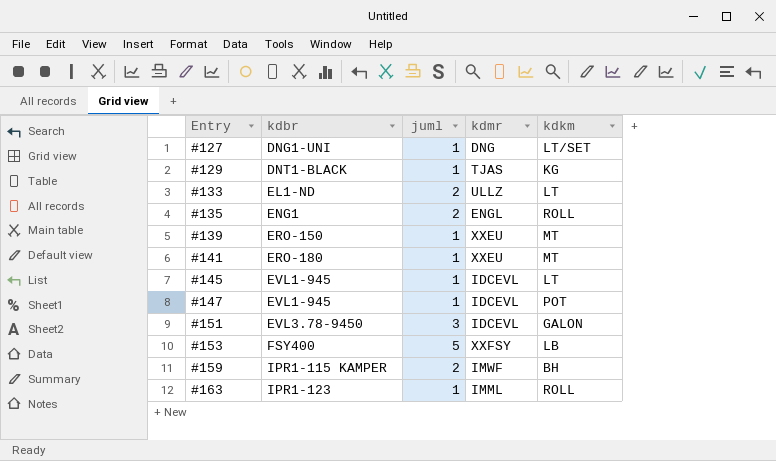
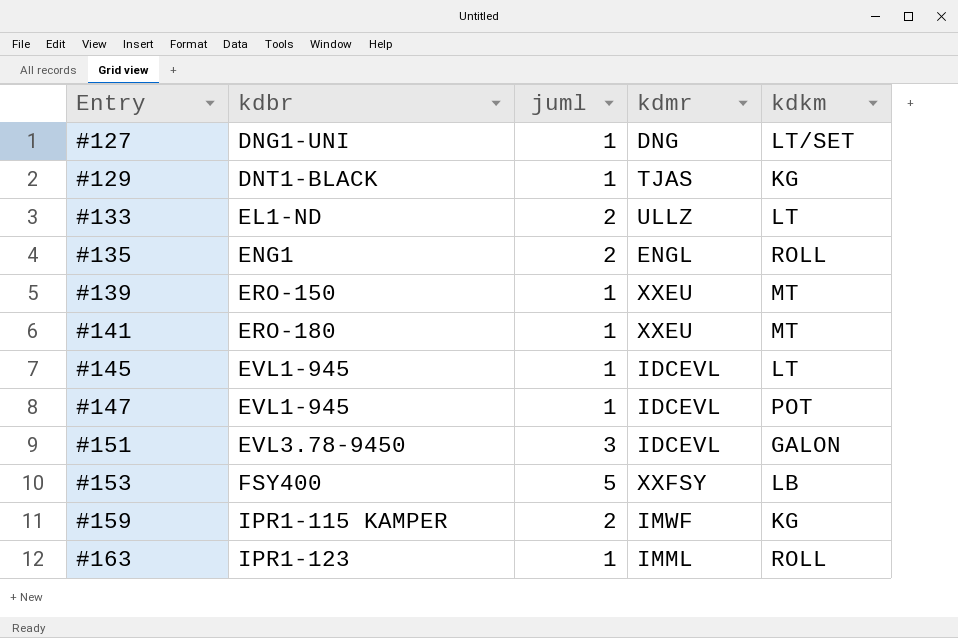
#159 | kdkm: BH -> KG

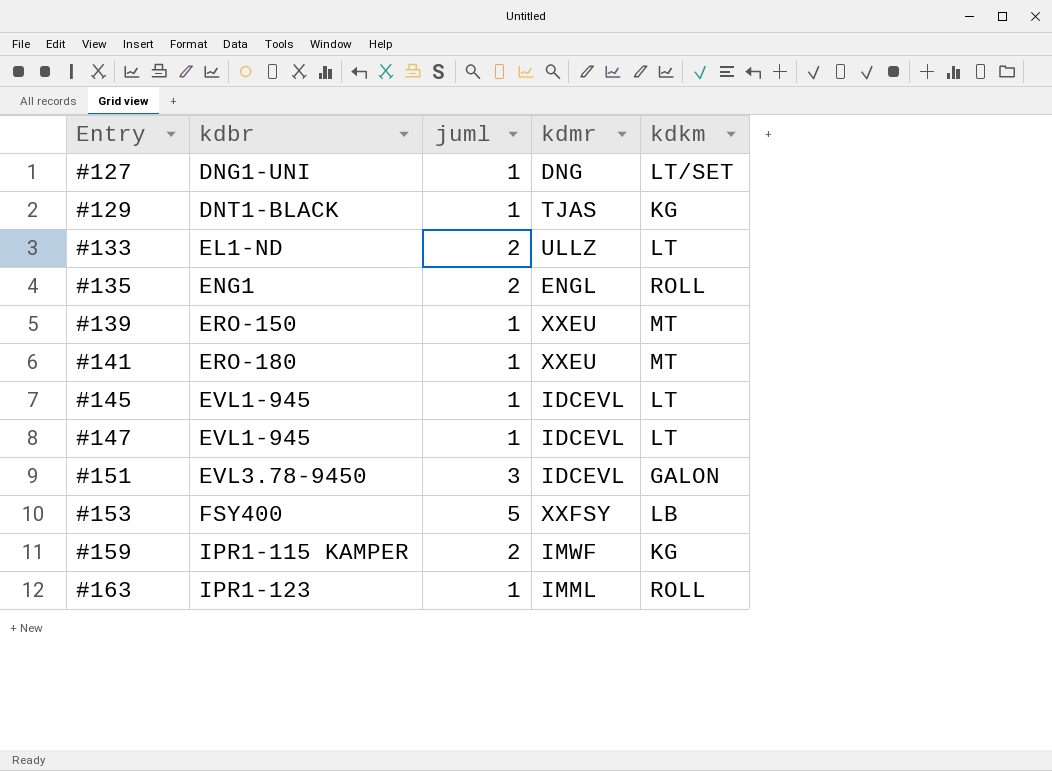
#147 | kdkm: POT -> LT

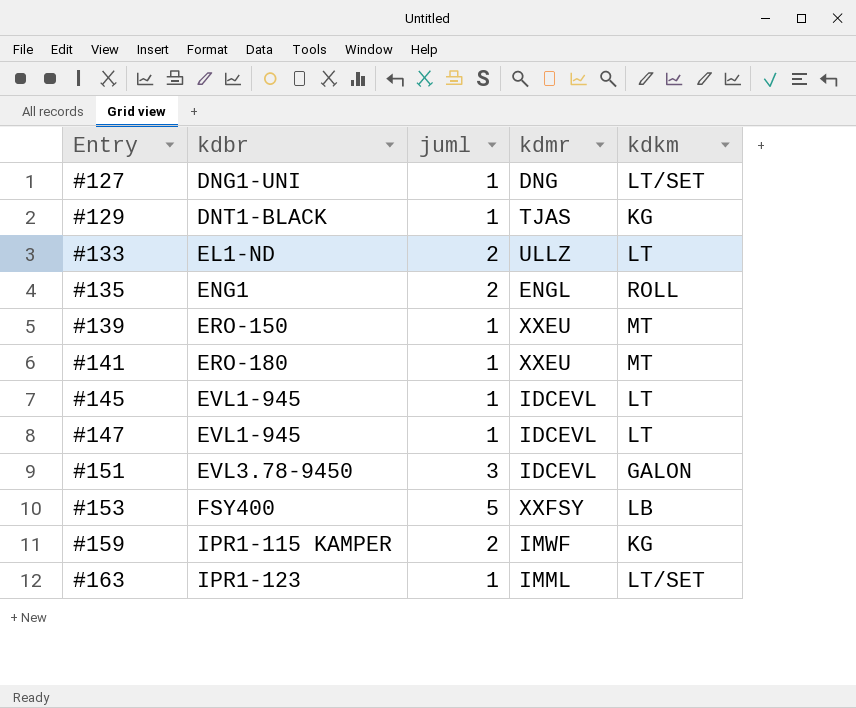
#163 | kdkm: ROLL -> LT/SET

